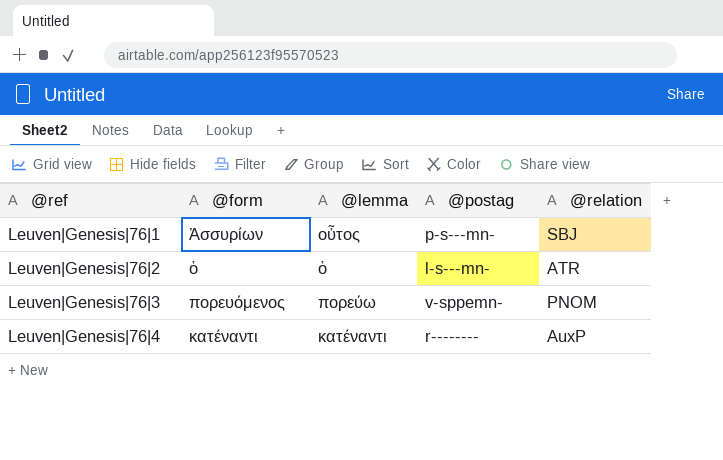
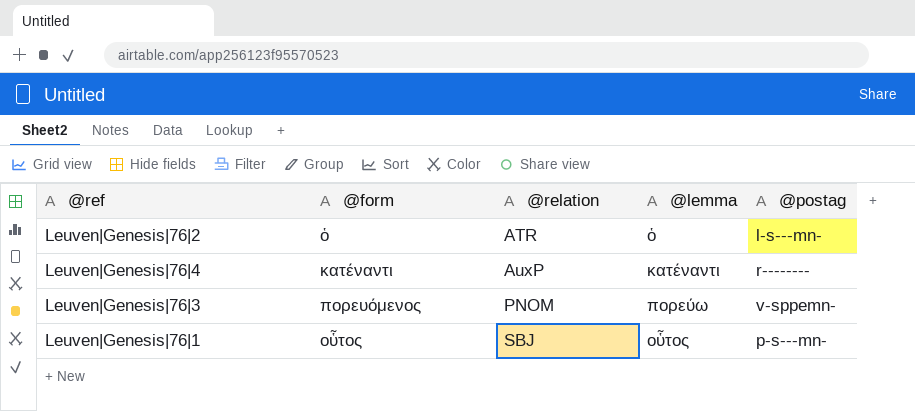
row order: @ref ascending -> @relation ascending
column @relation | position: 5 -> 3
Leuven|Genesis|76|1 | @form: Ἀσσυρίων -> οὗτος

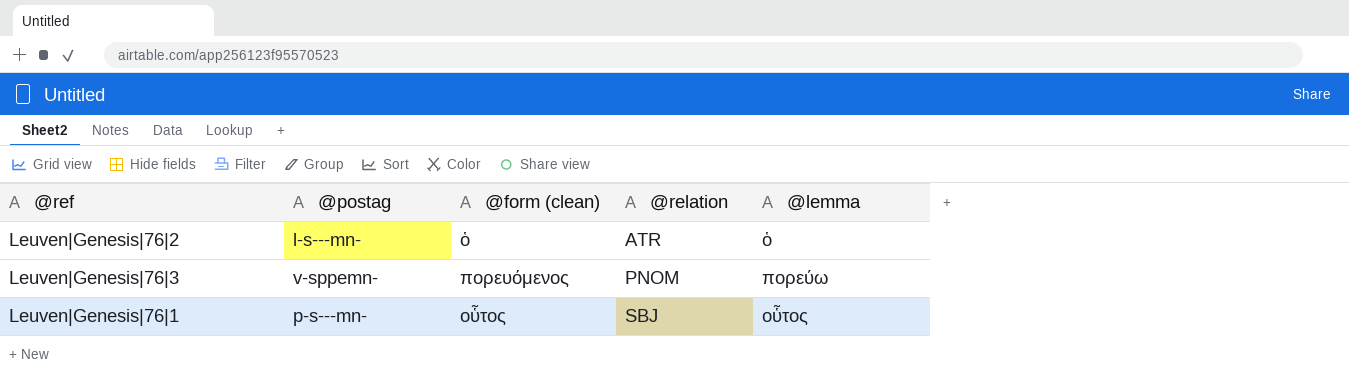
column @postag | position: 5 -> 2
column name: @form -> @form (clean)
row Leuven|Genesis|76|4: κατέναντι | AuxP | κατέναντι | r-------- -> none

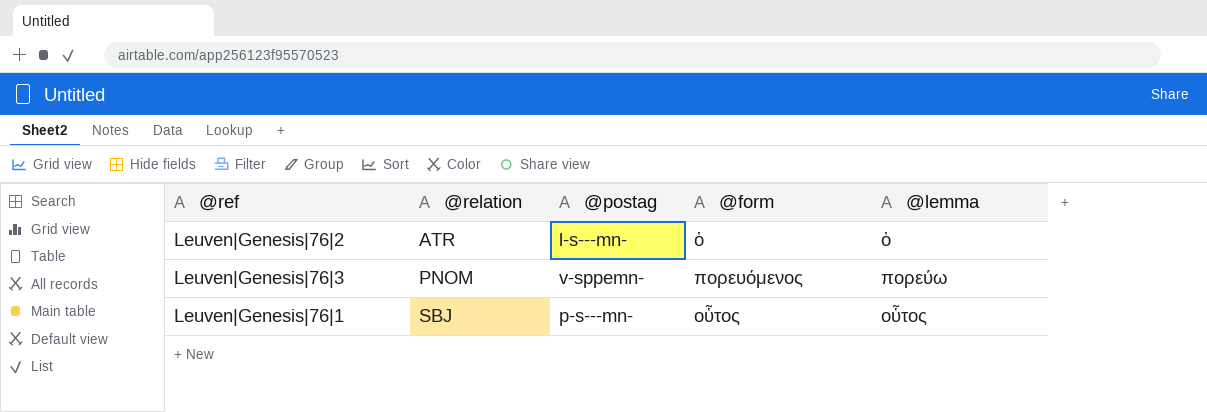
column @relation | position: 4 -> 2
column name: @form (clean) -> @form

